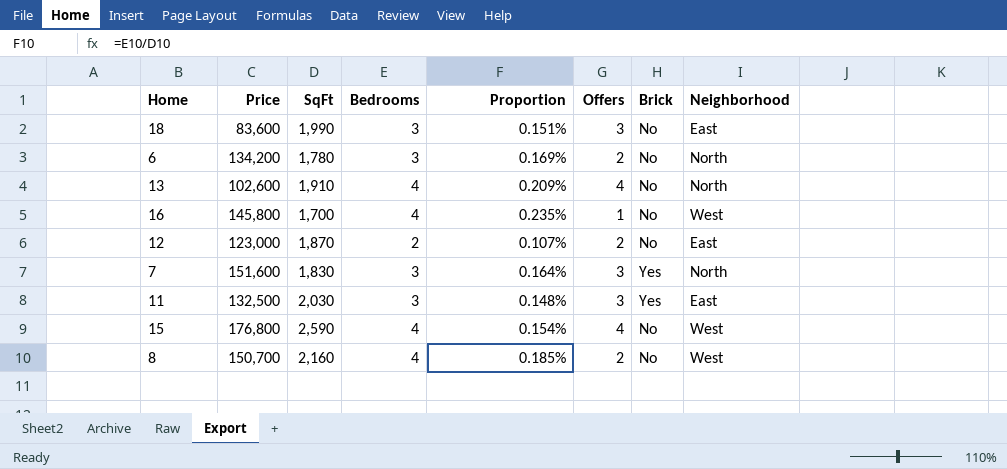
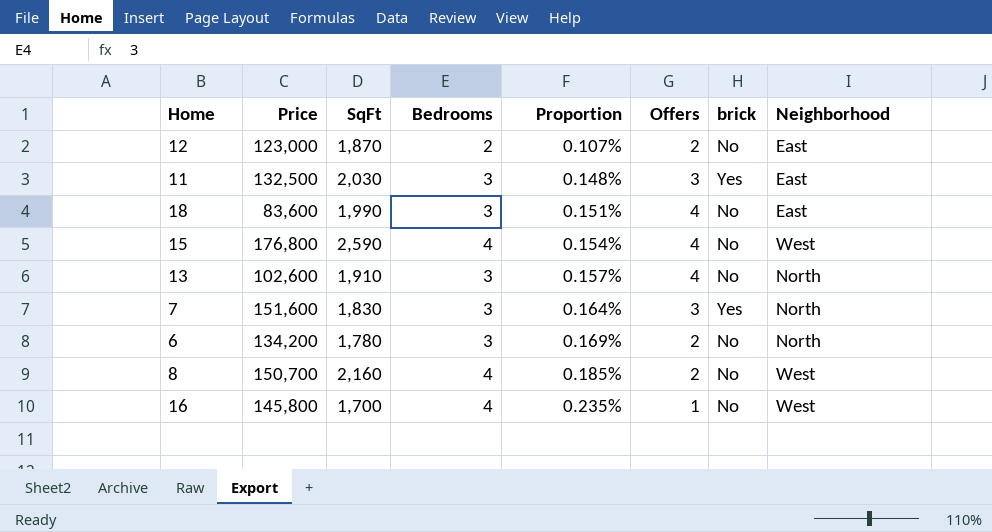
row order: none -> Proportion ascending
column name: Brick -> brick
18 | Offers: 3 -> 4
13 | Bedrooms: 4 -> 3
13 | Proportion: 0.209% -> 0.157%

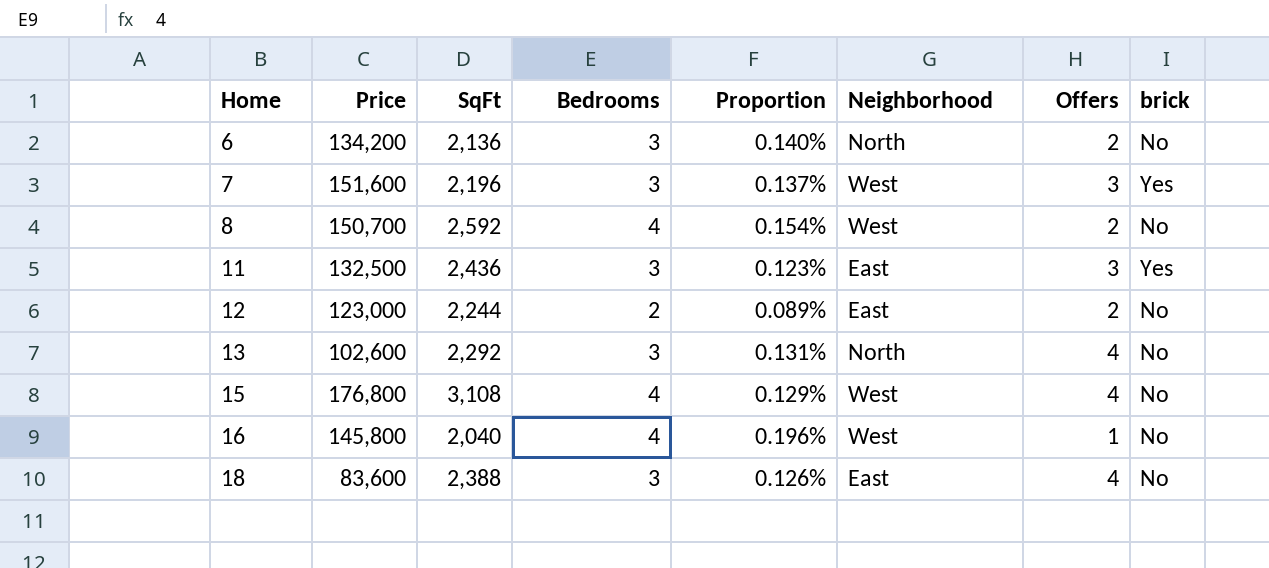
row order: Proportion ascending -> Home ascending
column Neighborhood | position: 8 -> 6
6 | SqFt: 1,780 -> 2,136
6 | Proportion: 0.169% -> 0.140%
7 | SqFt: 1,830 -> 2,196
7 | Proportion: 0.164% -> 0.137%
7 | Neighborhood: North -> West
8 | SqFt: 2,160 -> 2,592
8 | Proportion: 0.185% -> 0.154%
11 | SqFt: 2,030 -> 2,436
11 | Proportion: 0.148% -> 0.123%
12 | SqFt: 1,870 -> 2,244
12 | Proportion: 0.107% -> 0.089%
13 | SqFt: 1,910 -> 2,292
13 | Proportion: 0.157% -> 0.131%
15 | SqFt: 2,590 -> 3,108
15 | Proportion: 0.154% -> 0.129%
16 | SqFt: 1,700 -> 2,040
16 | Proportion: 0.235% -> 0.196%
18 | SqFt: 1,990 -> 2,388
18 | Proportion: 0.151% -> 0.126%

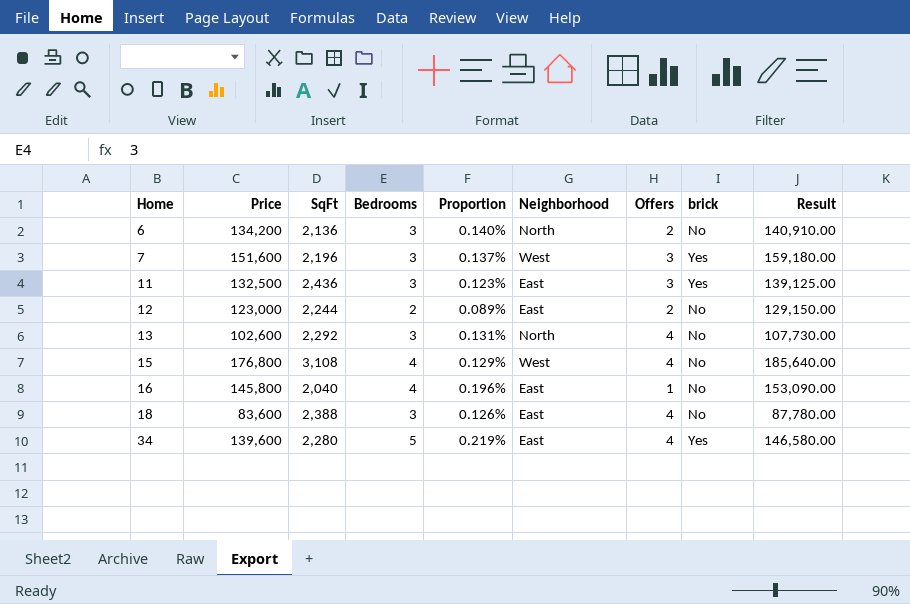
column Result | formula: none -> [Price] * 1.05
row 8: 150,700 | 2,592 | 4 | 0.154% | West | 2 | No -> none
16 | Neighborhood: West -> East
row 34: none -> 139,600 | 2,280 | 5 | 0.219% | East | 4 | Yes | 146,580.00

